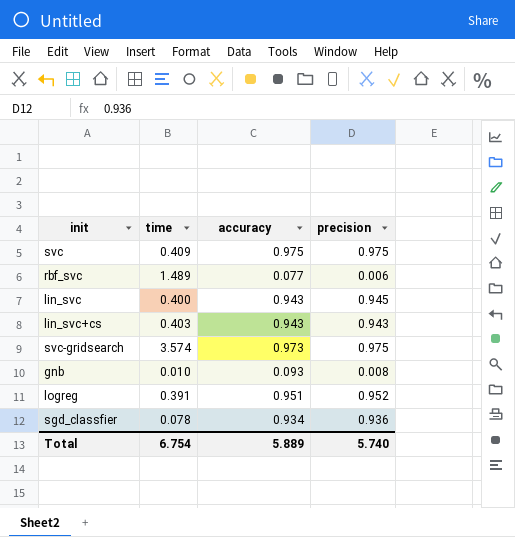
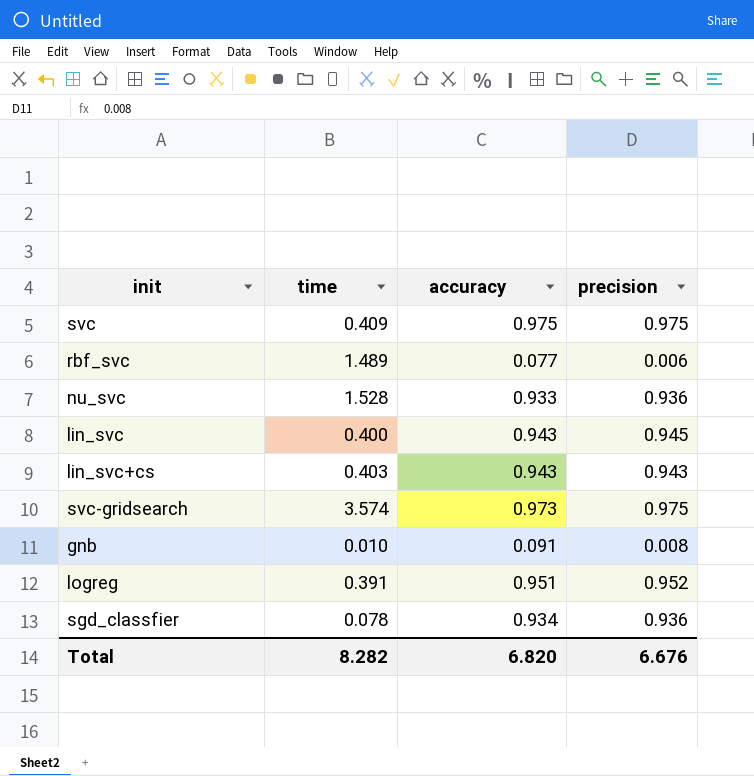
row nu_svc: none -> 1.528 | 0.933 | 0.936
gnb | accuracy: 0.093 -> 0.091
Total | time: 6.754 -> 8.282
Total | accuracy: 5.889 -> 6.820
Total | precision: 5.740 -> 6.676

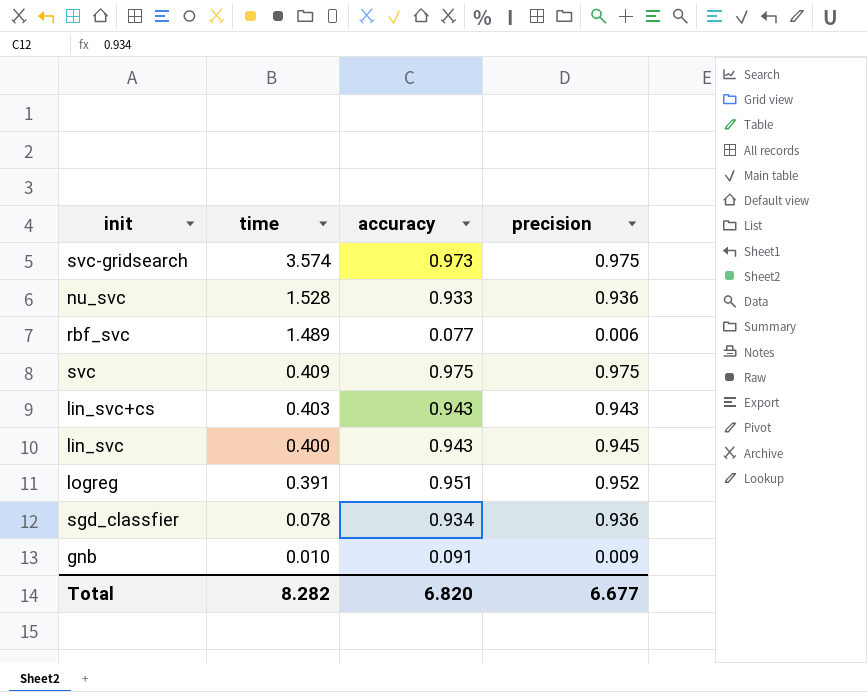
row order: none -> time descending
gnb | precision: 0.008 -> 0.009
Total | precision: 6.676 -> 6.677

